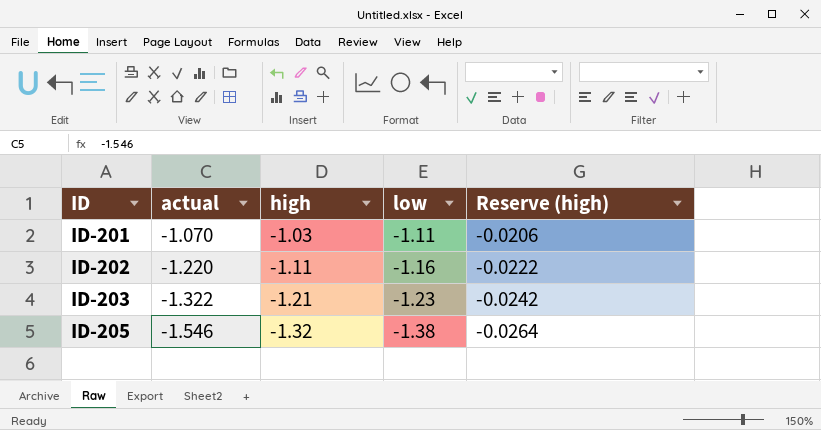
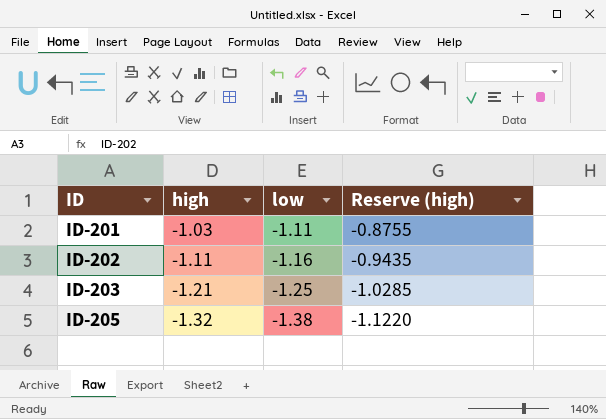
column actual | position: 2 -> none
column Reserve (high) | formula: [high] * 0.02 -> [high] * 0.85
ID-203 | low: -1.23 -> -1.25

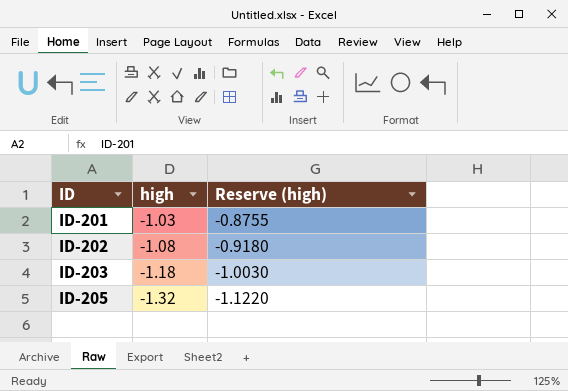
column low | position: 3 -> none
ID-202 | high: -1.11 -> -1.08
ID-202 | Reserve (high): -0.9435 -> -0.9180
ID-203 | high: -1.21 -> -1.18
ID-203 | Reserve (high): -1.0285 -> -1.0030

